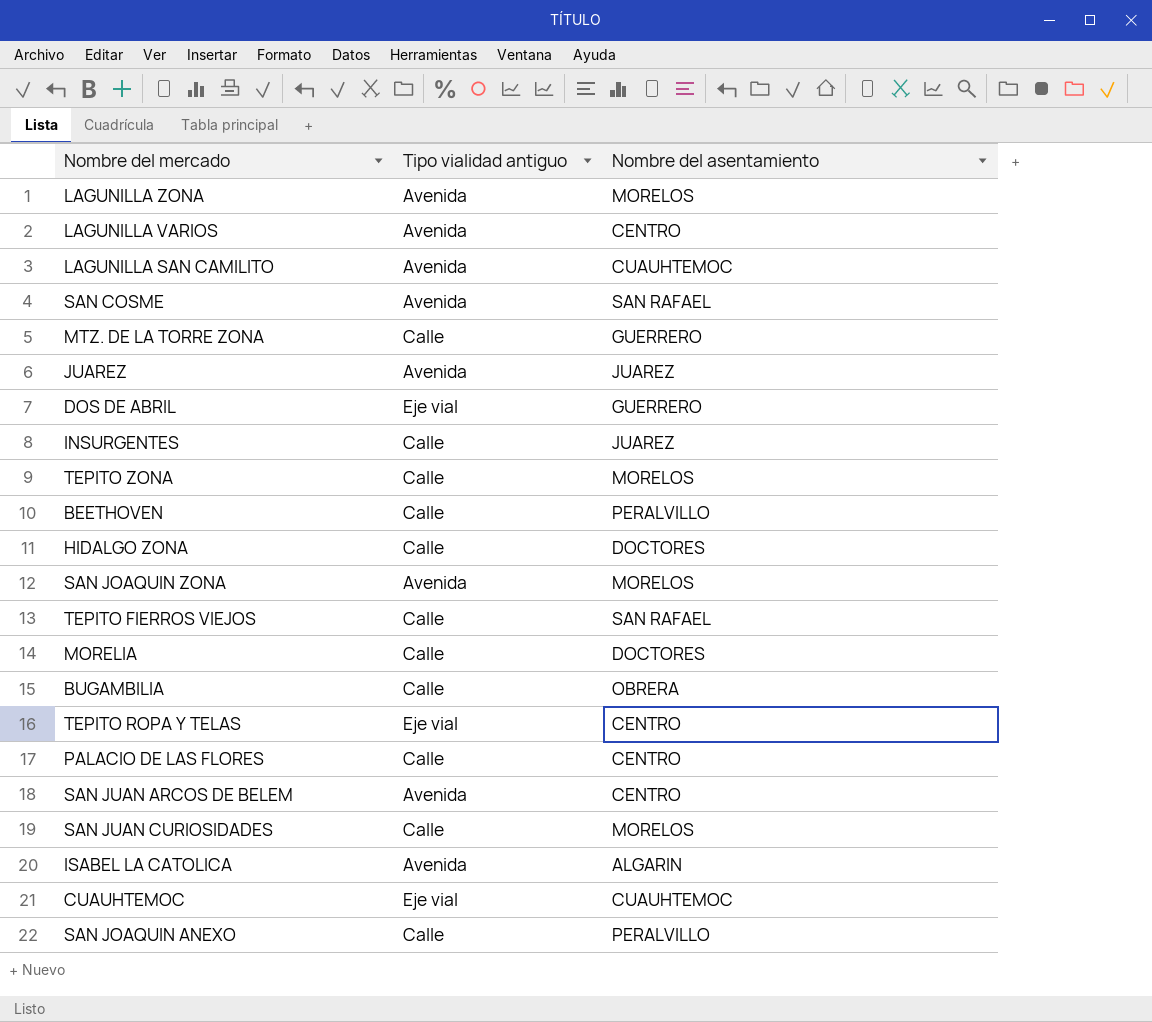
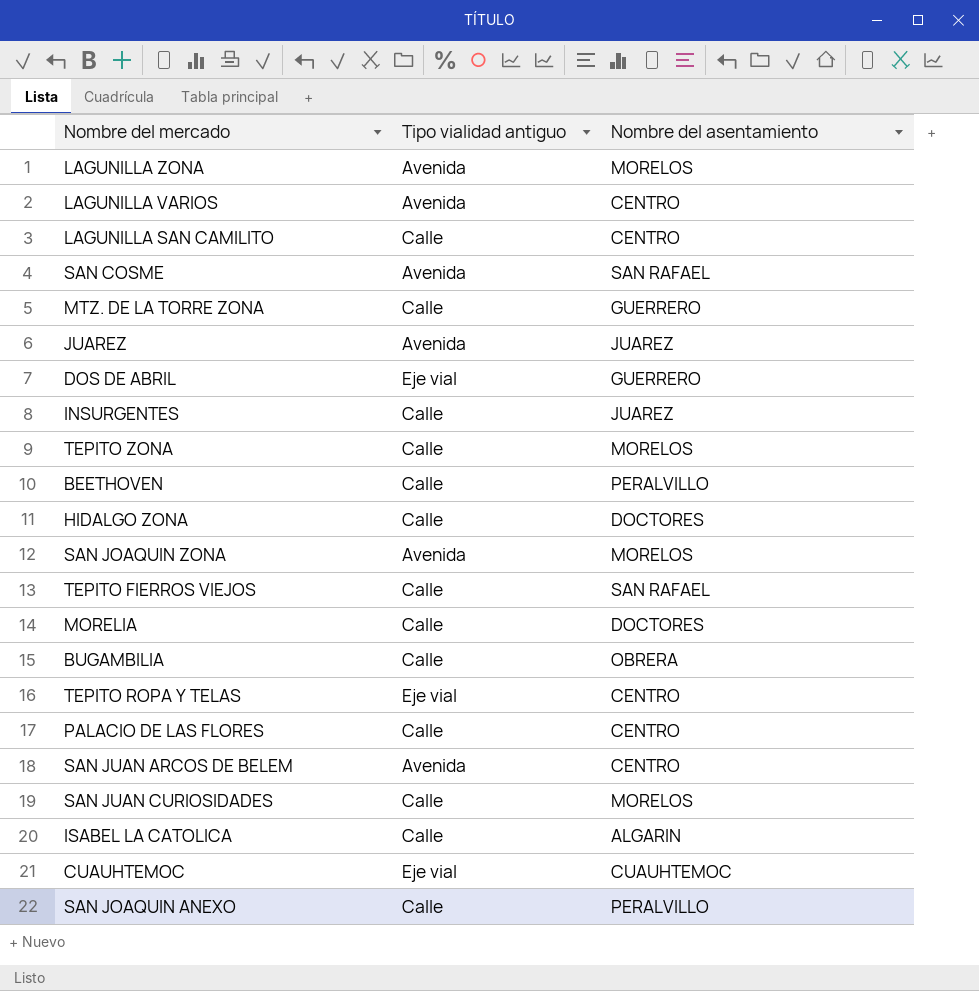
LAGUNILLA SAN CAMILITO | Tipo vialidad antiguo: Avenida -> Calle
LAGUNILLA SAN CAMILITO | Nombre del asentamiento: CUAUHTEMOC -> CENTRO
ISABEL LA CATOLICA | Tipo vialidad antiguo: Avenida -> Calle

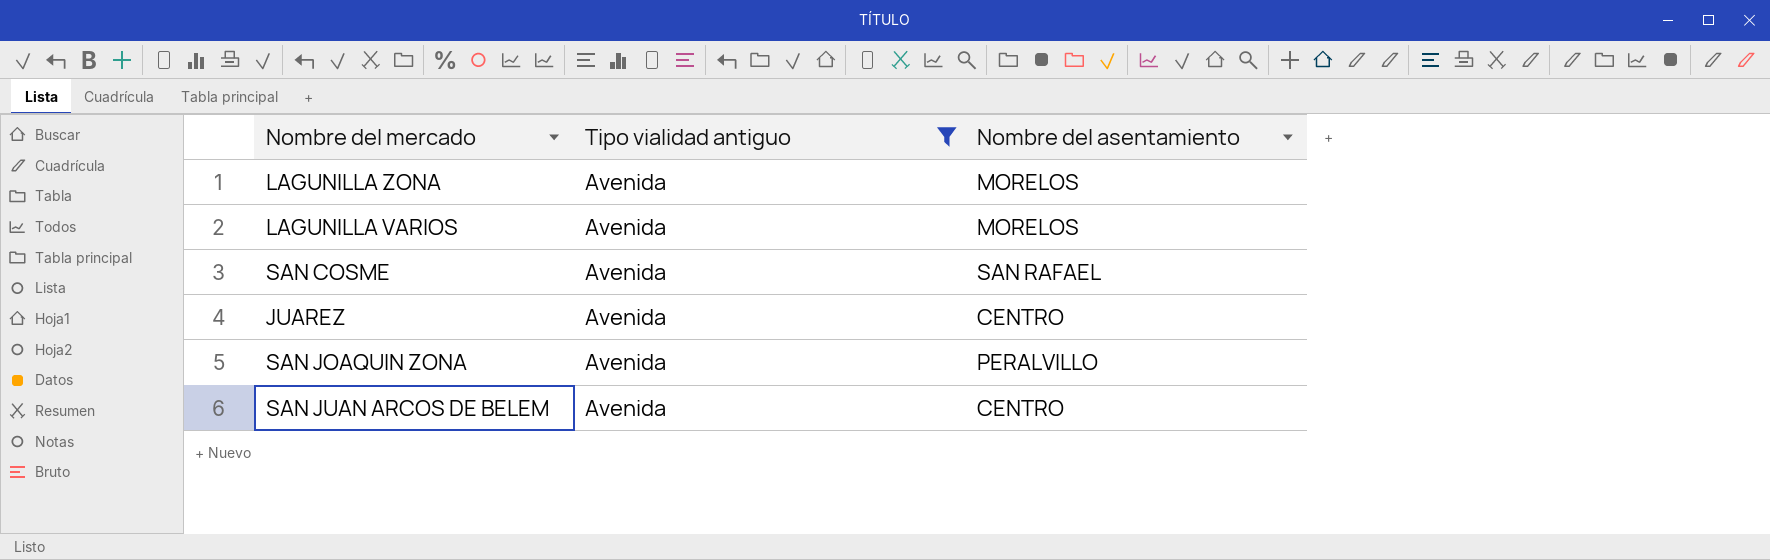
filter: none -> Tipo vialidad antiguo = Avenida
LAGUNILLA VARIOS | Nombre del asentamiento: CENTRO -> MORELOS
JUAREZ | Nombre del asentamiento: JUAREZ -> CENTRO
SAN JOAQUIN ZONA | Nombre del asentamiento: MORELOS -> PERALVILLO

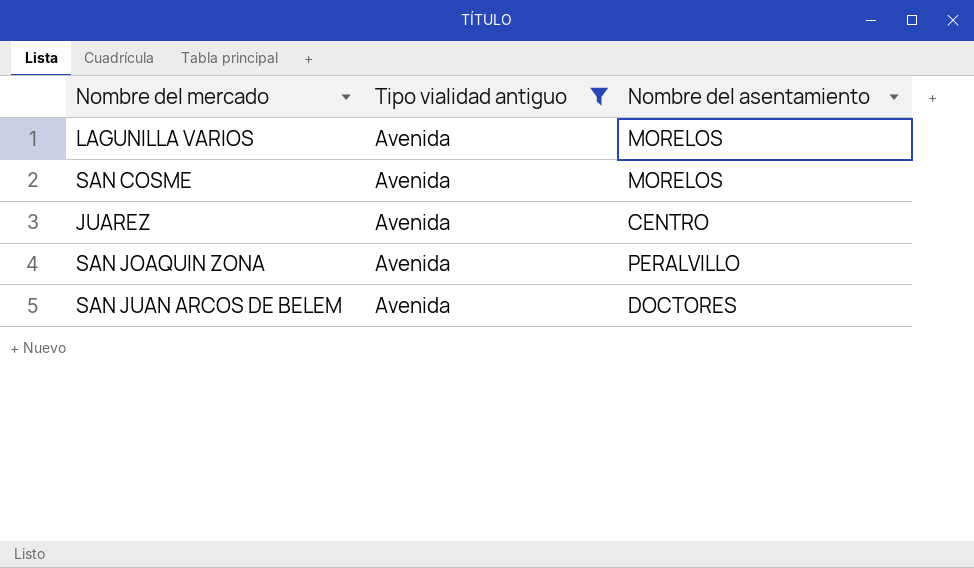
row LAGUNILLA ZONA: Avenida | MORELOS -> none
SAN COSME | Nombre del asentamiento: SAN RAFAEL -> MORELOS
SAN JUAN ARCOS DE BELEM | Nombre del asentamiento: CENTRO -> DOCTORES

